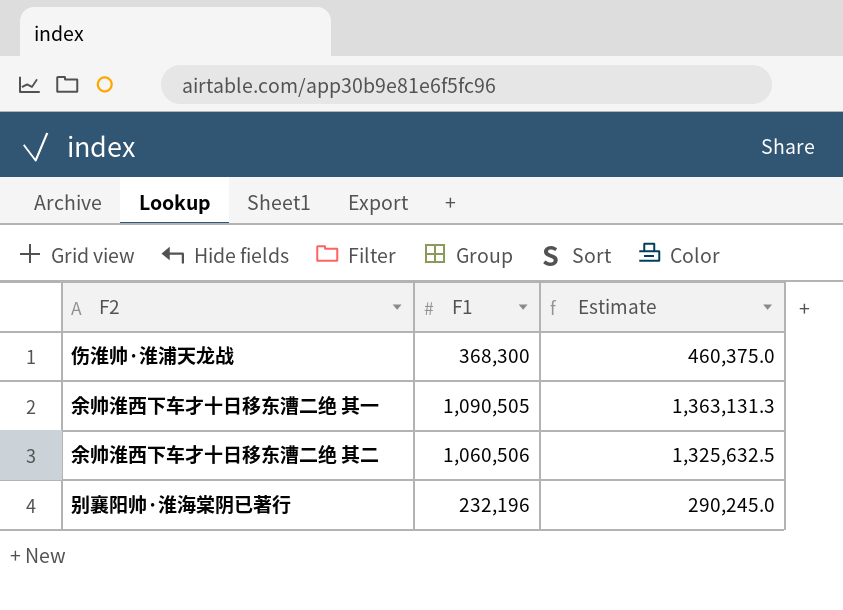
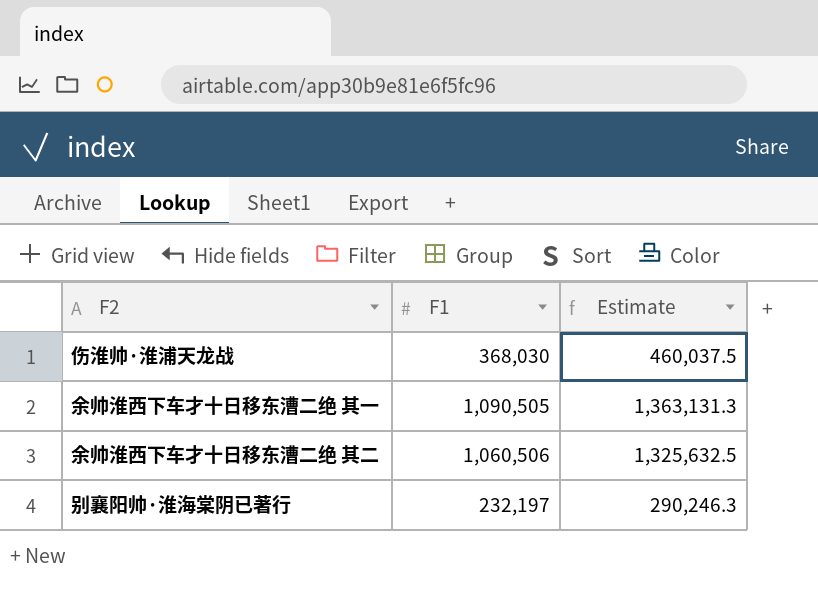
伤淮帅·淮浦天龙战 | F1: 368,300 -> 368,030
伤淮帅·淮浦天龙战 | Estimate: 460,375.0 -> 460,037.5
别襄阳帅·淮海棠阴已著行 | F1: 232,196 -> 232,197
别襄阳帅·淮海棠阴已著行 | Estimate: 290,245.0 -> 290,246.3

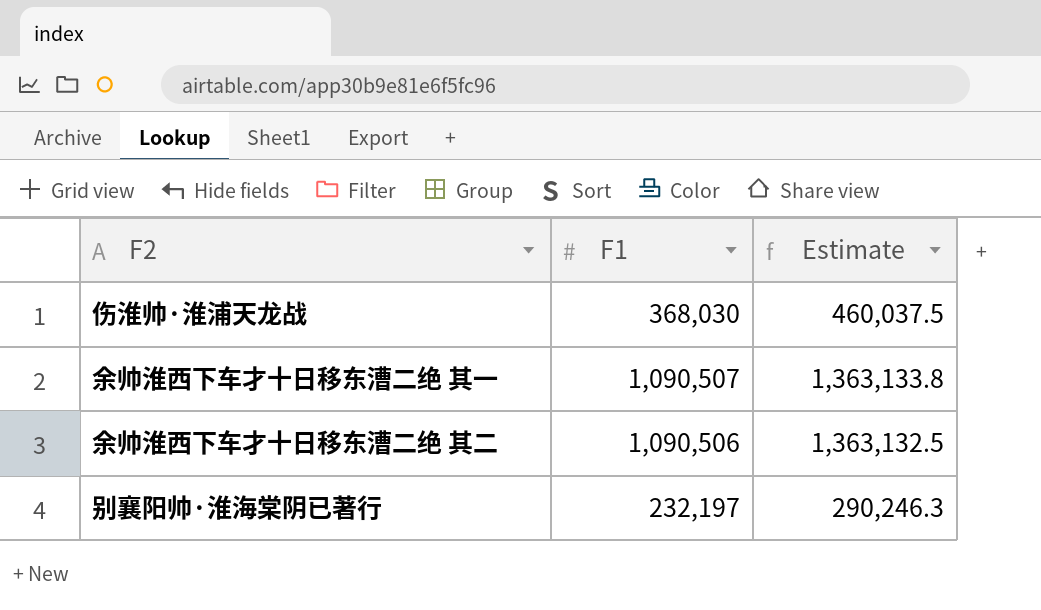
余帅淮西下车才十日移东漕二绝 其一 | F1: 1,090,505 -> 1,090,507
余帅淮西下车才十日移东漕二绝 其一 | Estimate: 1,363,131.3 -> 1,363,133.8
余帅淮西下车才十日移东漕二绝 其二 | F1: 1,060,506 -> 1,090,506
余帅淮西下车才十日移东漕二绝 其二 | Estimate: 1,325,632.5 -> 1,363,132.5

